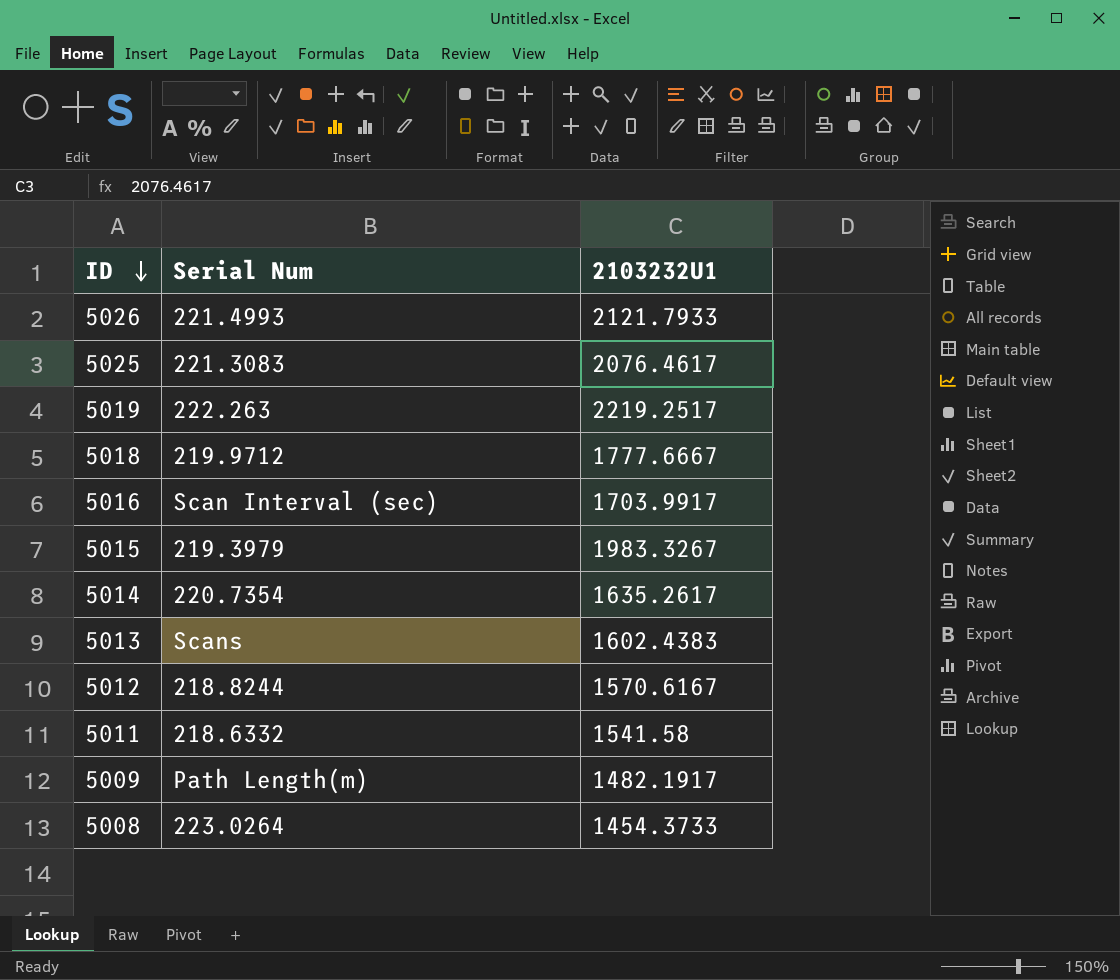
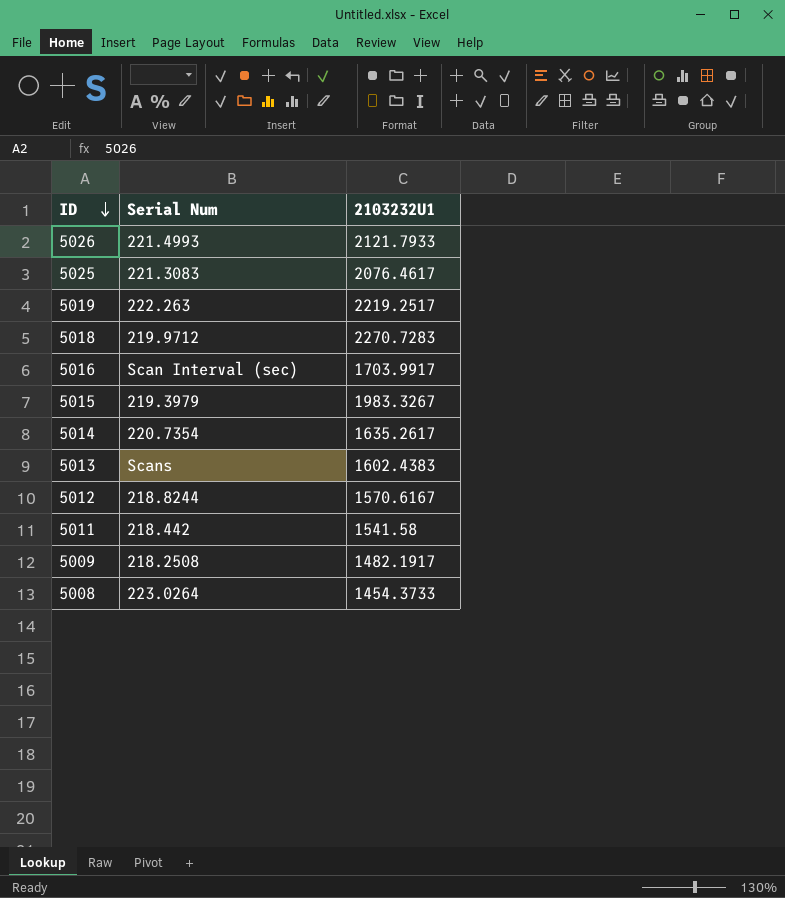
5018 | 2103232U1: 1777.6667 -> 2270.7283
5011 | Serial Num: 218.6332 -> 218.442
5009 | Serial Num: Path Length(m) -> 218.2508

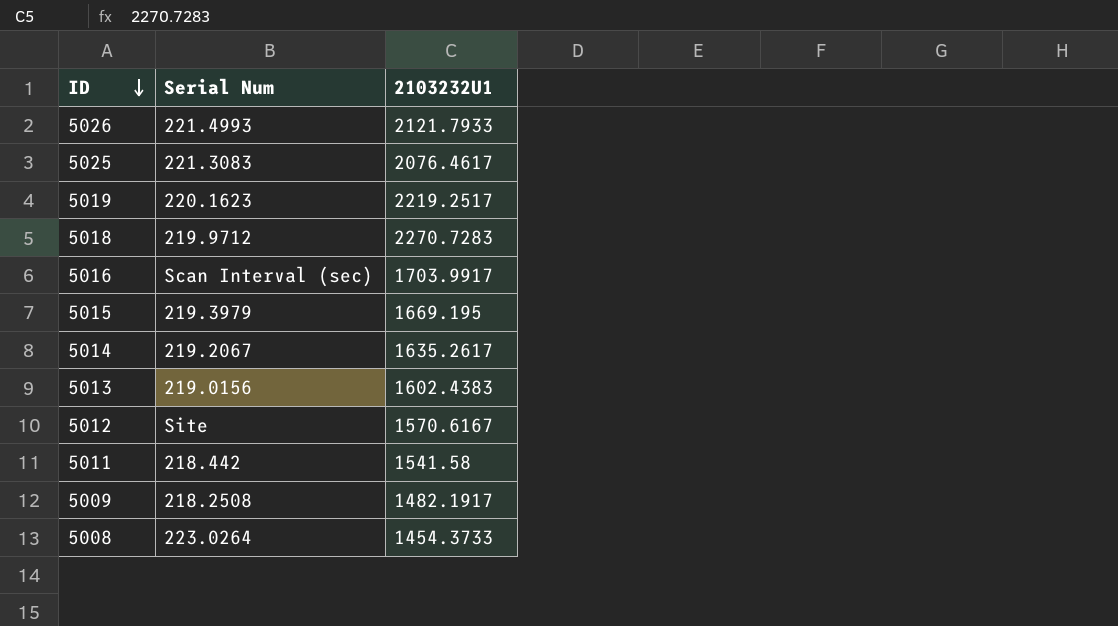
5019 | Serial Num: 222.263 -> 220.1623
5015 | 2103232U1: 1983.3267 -> 1669.195
5014 | Serial Num: 220.7354 -> 219.2067
5013 | Serial Num: Scans -> 219.0156
5012 | Serial Num: 218.8244 -> Site

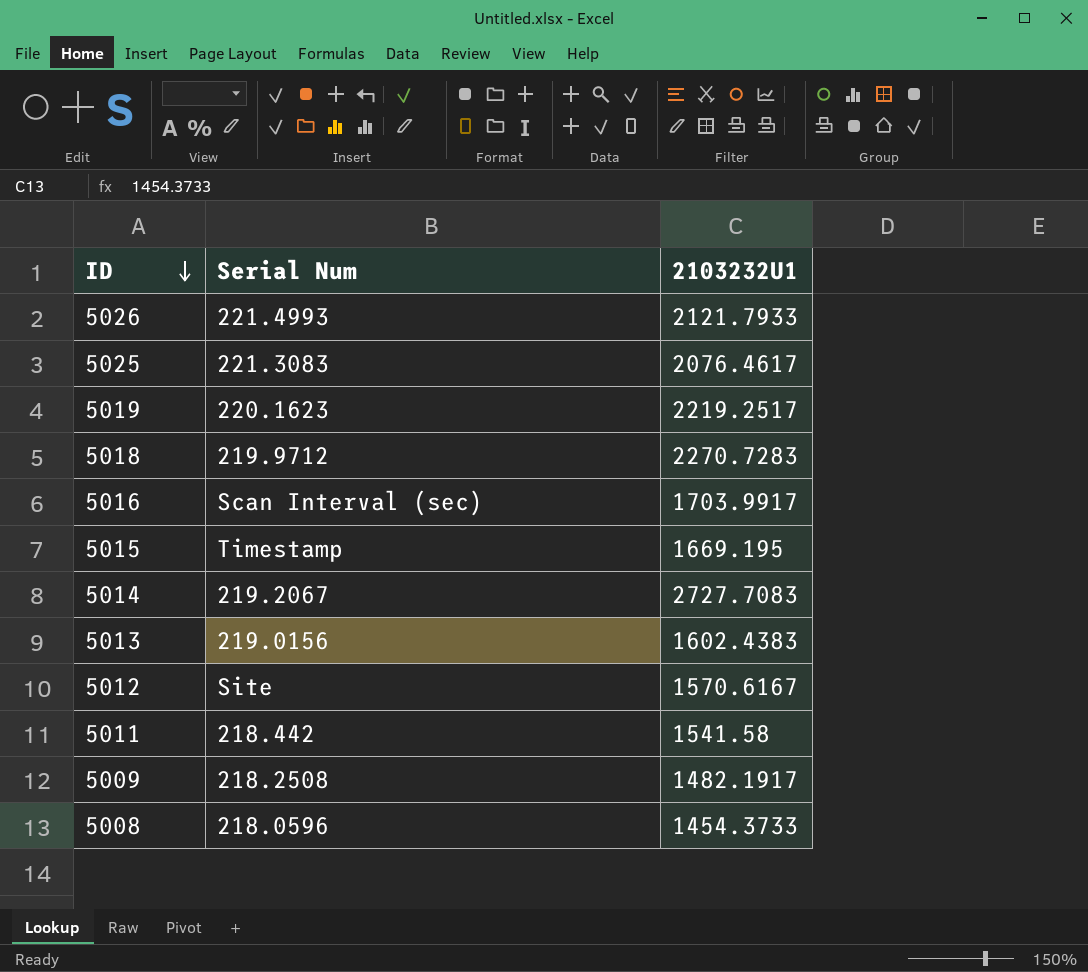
5015 | Serial Num: 219.3979 -> Timestamp
5014 | 2103232U1: 1635.2617 -> 2727.7083
5008 | Serial Num: 223.0264 -> 218.0596

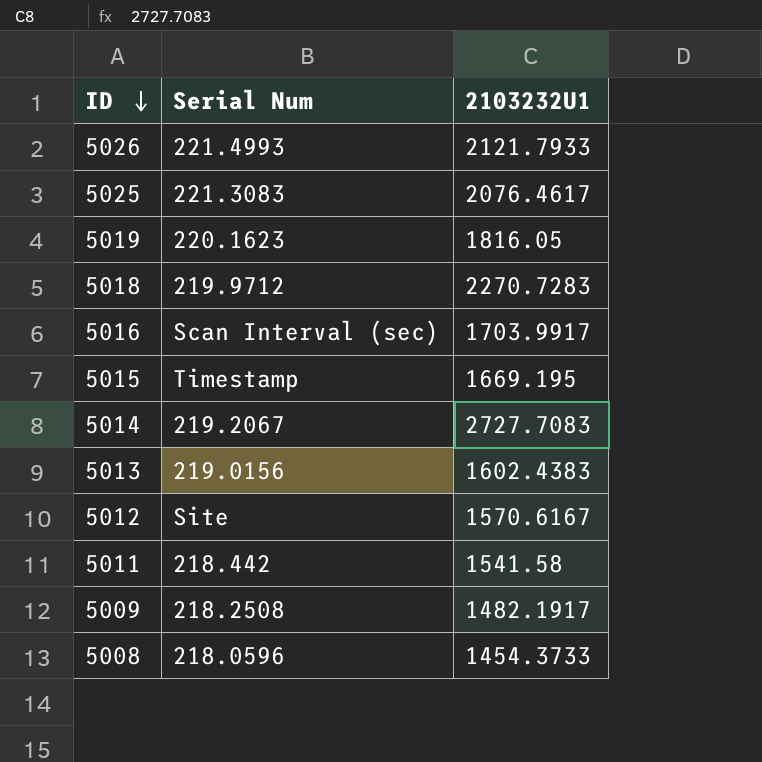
5019 | 2103232U1: 2219.2517 -> 1816.05

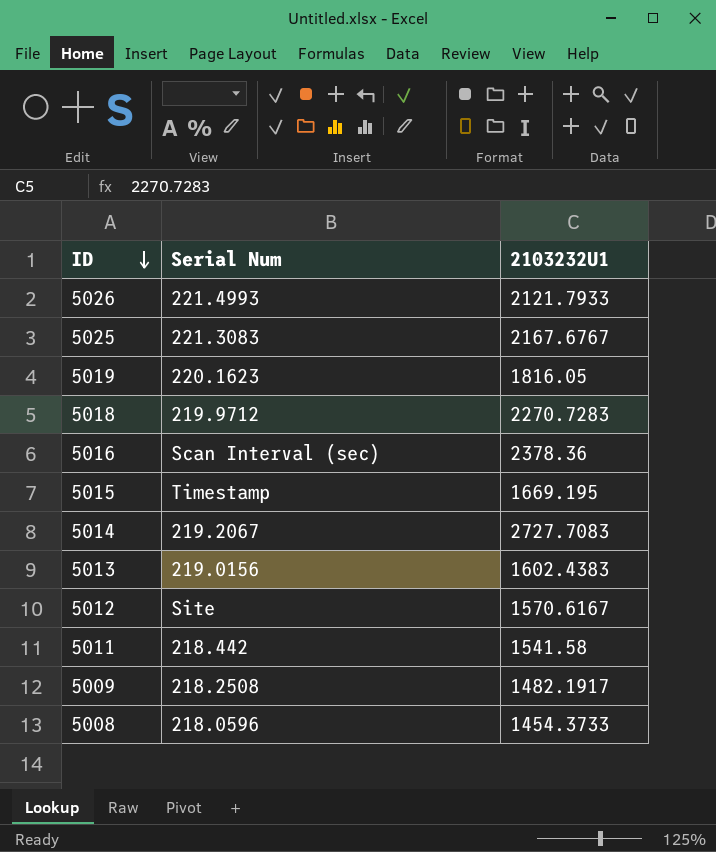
5025 | 2103232U1: 2076.4617 -> 2167.6767
5016 | 2103232U1: 1703.9917 -> 2378.36

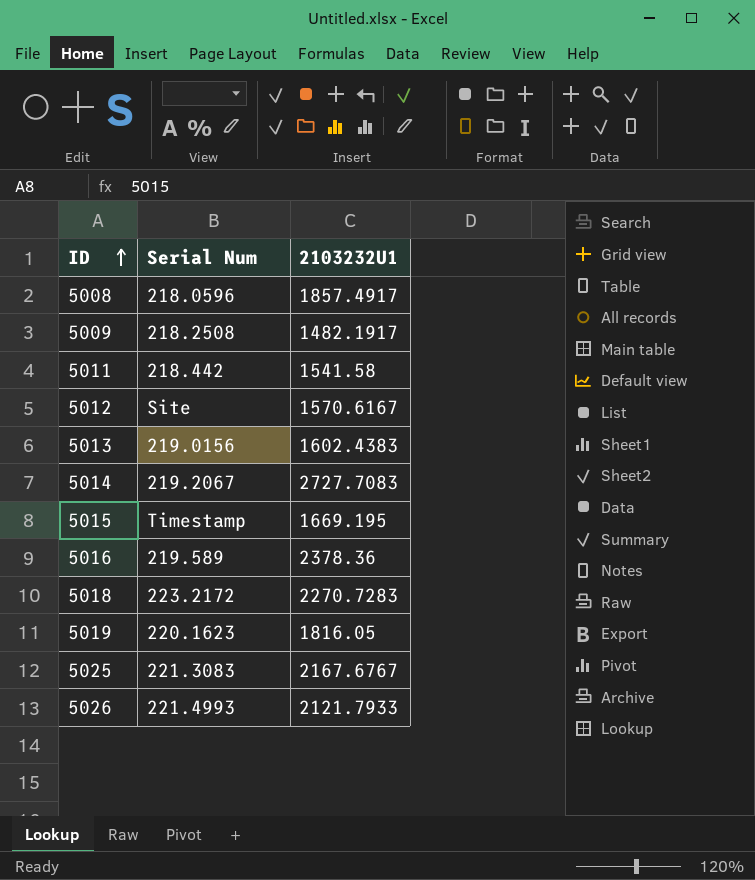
row order: ID descending -> ID ascending
5008 | 2103232U1: 1454.3733 -> 1857.4917
5016 | Serial Num: Scan Interval (sec) -> 219.589
5018 | Serial Num: 219.9712 -> 223.2172

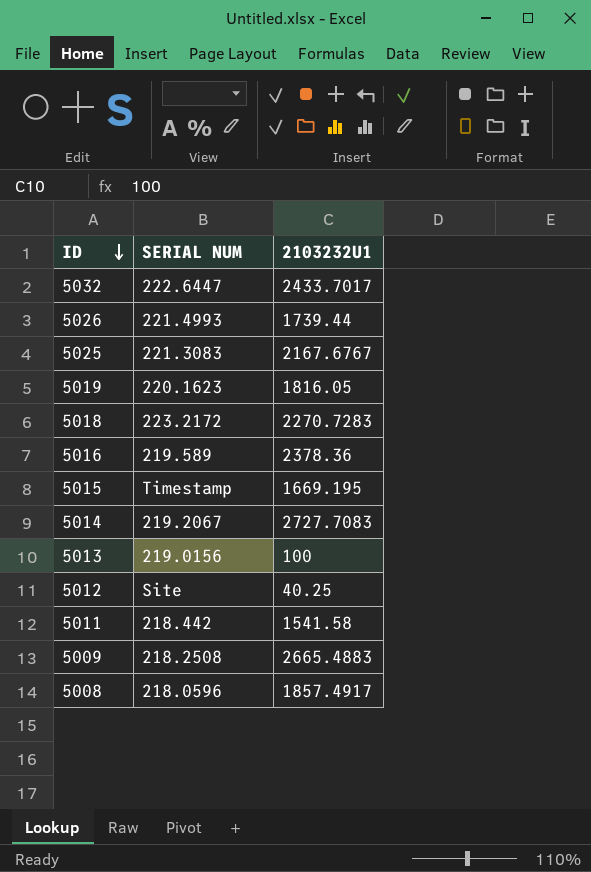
row order: ID ascending -> ID descending
column name: Serial Num -> SERIAL NUM
row 5032: none -> 222.6447 | 2433.7017
5026 | 2103232U1: 2121.7933 -> 1739.44
5013 | 2103232U1: 1602.4383 -> 100
5012 | 2103232U1: 1570.6167 -> 40.25
5009 | 2103232U1: 1482.1917 -> 2665.4883

